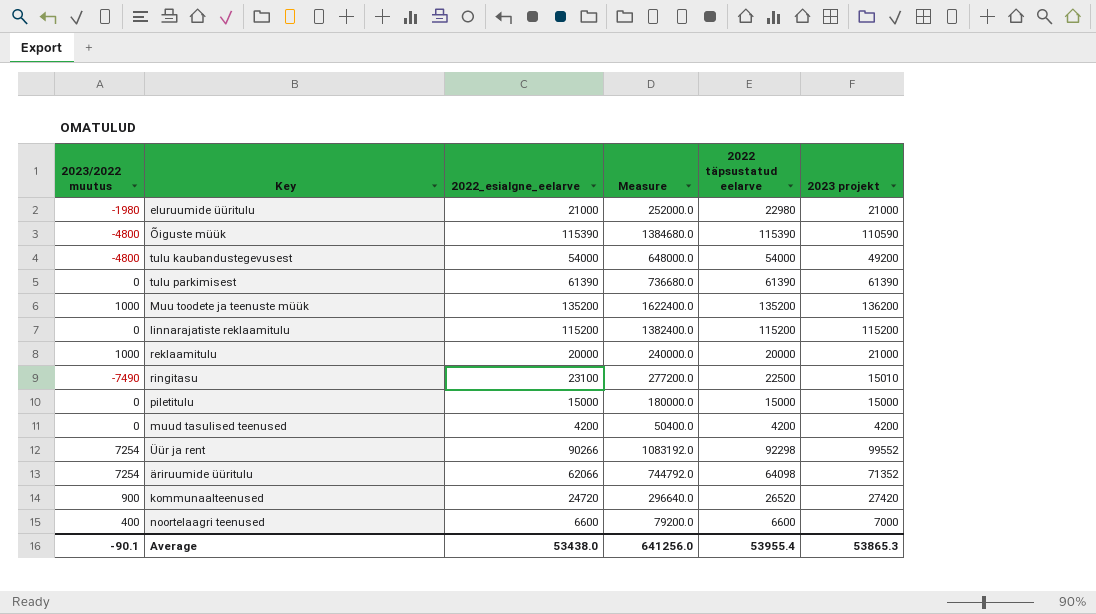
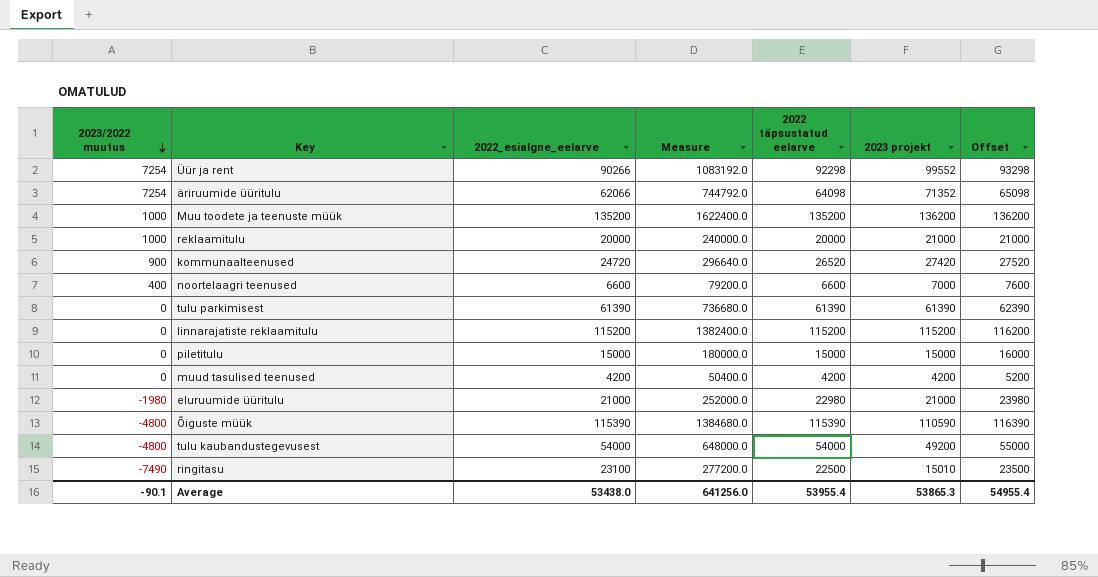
row order: none -> 2023/2022 muutus descending
column Offset | formula: none -> [2022 täpsustatud eelarve] + 1000

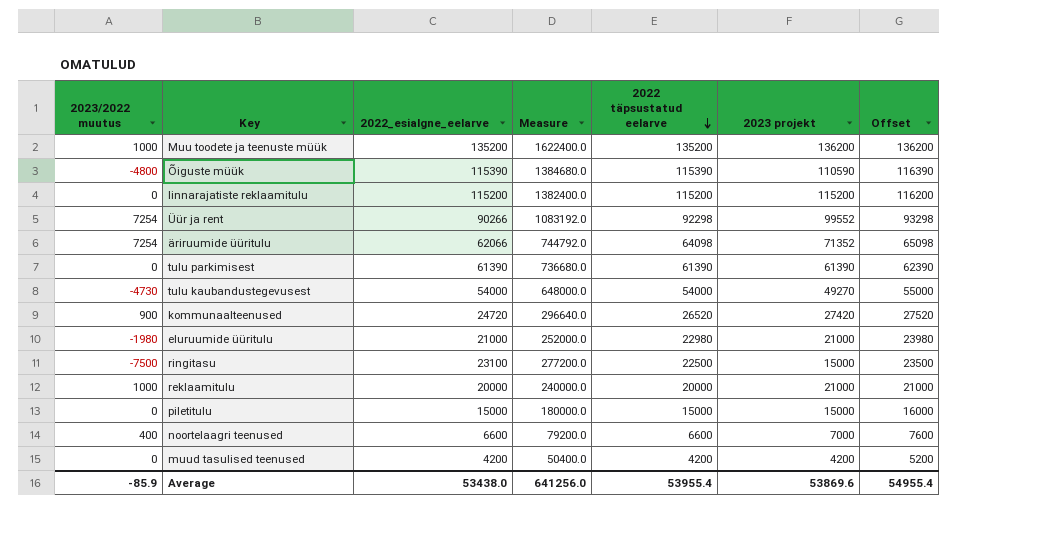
row order: 2023/2022 muutus descending -> 2022 täpsustatud eelarve descending
tulu kaubandustegevusest | 2023/2022 muutus: -4800 -> -4730
tulu kaubandustegevusest | 2023 projekt: 49200 -> 49270
ringitasu | 2023/2022 muutus: -7490 -> -7500
ringitasu | 2023 projekt: 15010 -> 15000
Average | 2023/2022 muutus: -90.1 -> -85.9
Average | 2023 projekt: 53865.3 -> 53869.6

